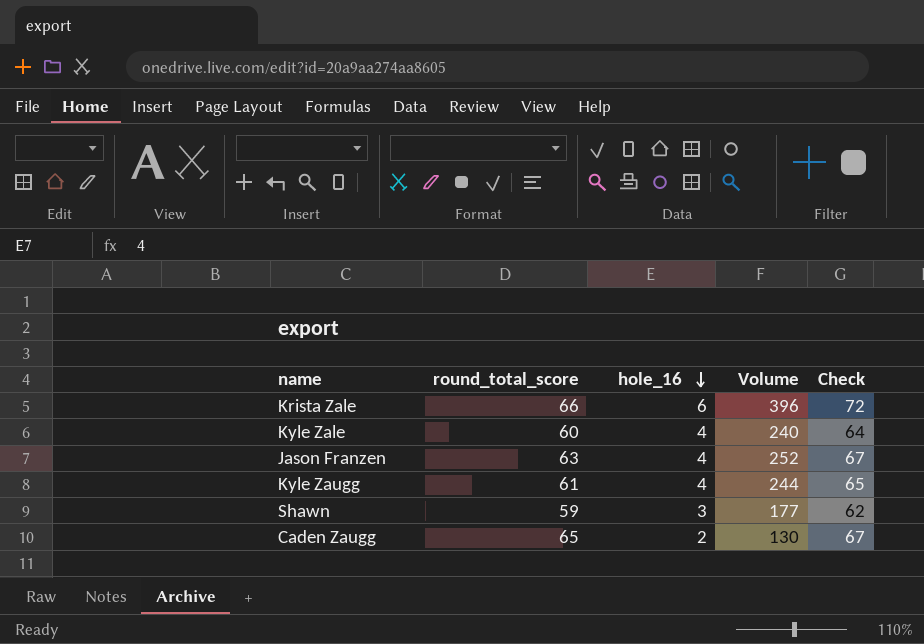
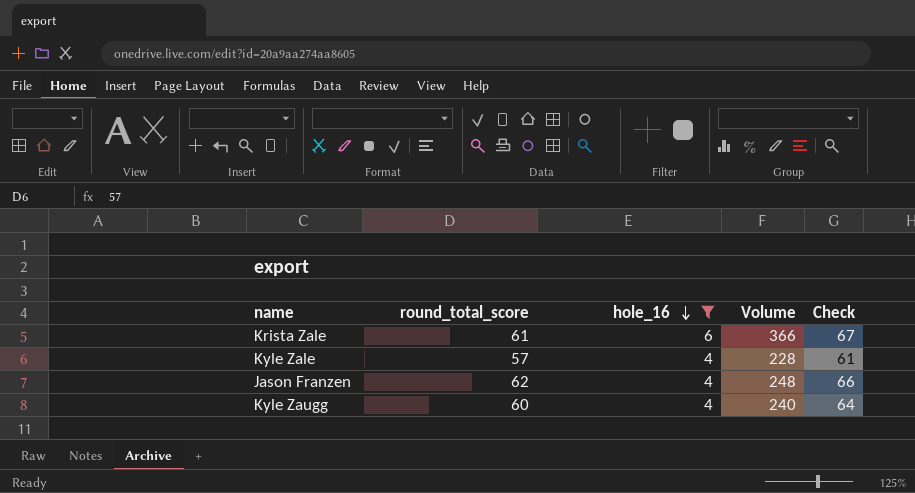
filter: none -> hole_16 >= 4
Krista Zale | round_total_score: 66 -> 61
Krista Zale | Volume: 396 -> 366
Krista Zale | Check: 72 -> 67
Kyle Zale | round_total_score: 60 -> 57
Kyle Zale | Volume: 240 -> 228
Kyle Zale | Check: 64 -> 61
Jason Franzen | round_total_score: 63 -> 62
Jason Franzen | Volume: 252 -> 248
Jason Franzen | Check: 67 -> 66
Kyle Zaugg | round_total_score: 61 -> 60
Kyle Zaugg | Volume: 244 -> 240
Kyle Zaugg | Check: 65 -> 64

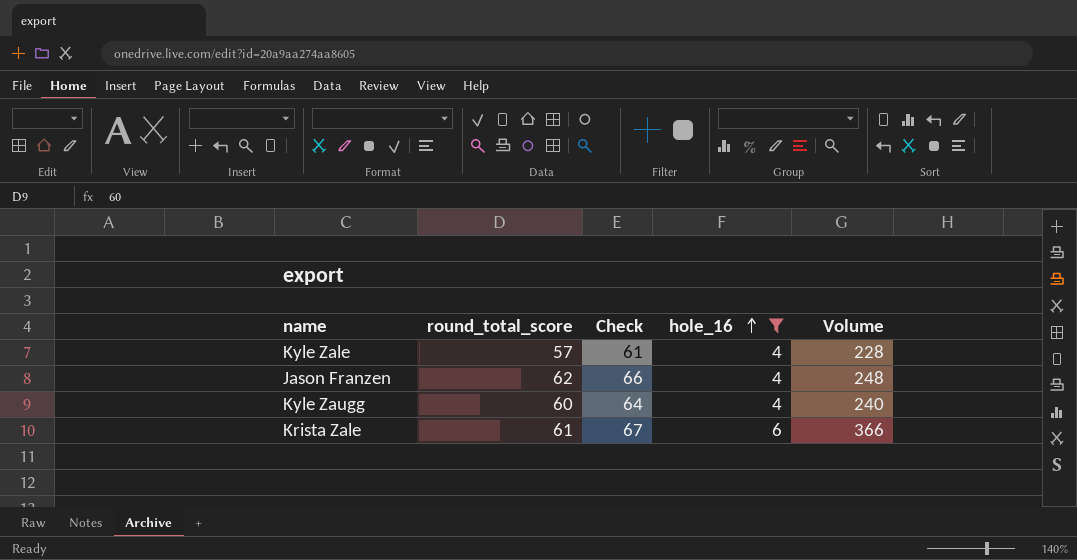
row order: hole_16 descending -> hole_16 ascending
column Check | position: 5 -> 3

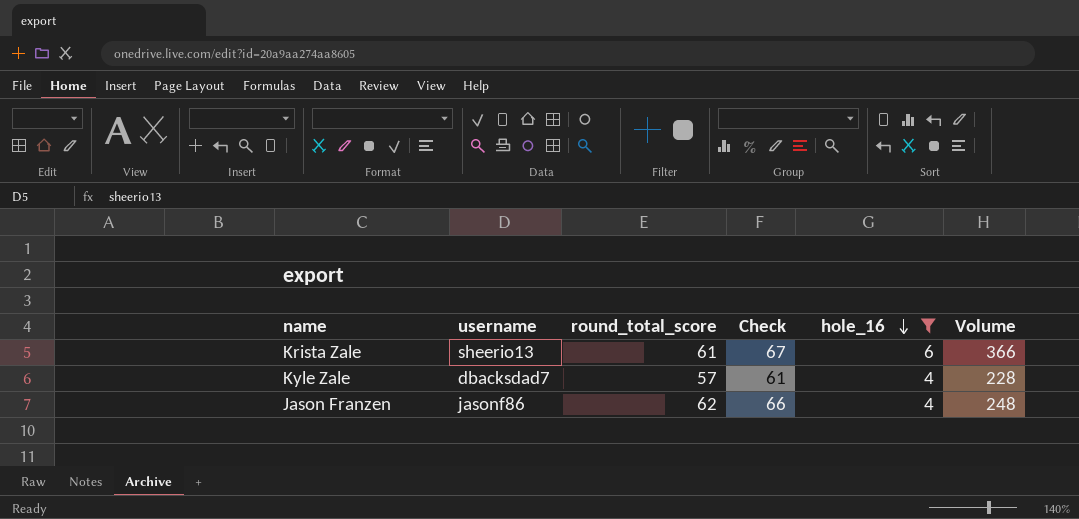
row order: hole_16 ascending -> hole_16 descending
column username | position: none -> 2
row Kyle Zaugg: 60 | 64 | 4 | 240 -> none

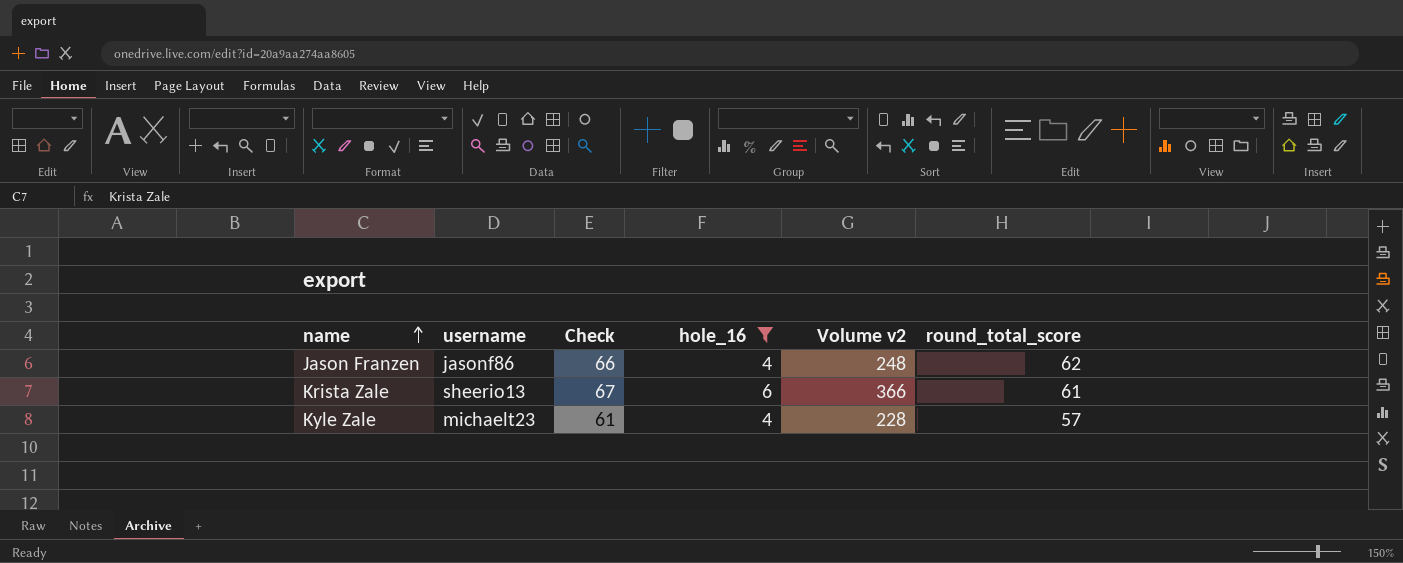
row order: hole_16 descending -> name ascending
column name: Volume -> Volume v2
column round_total_score | position: 3 -> 6
Kyle Zale | username: dbacksdad7 -> michaelt23

